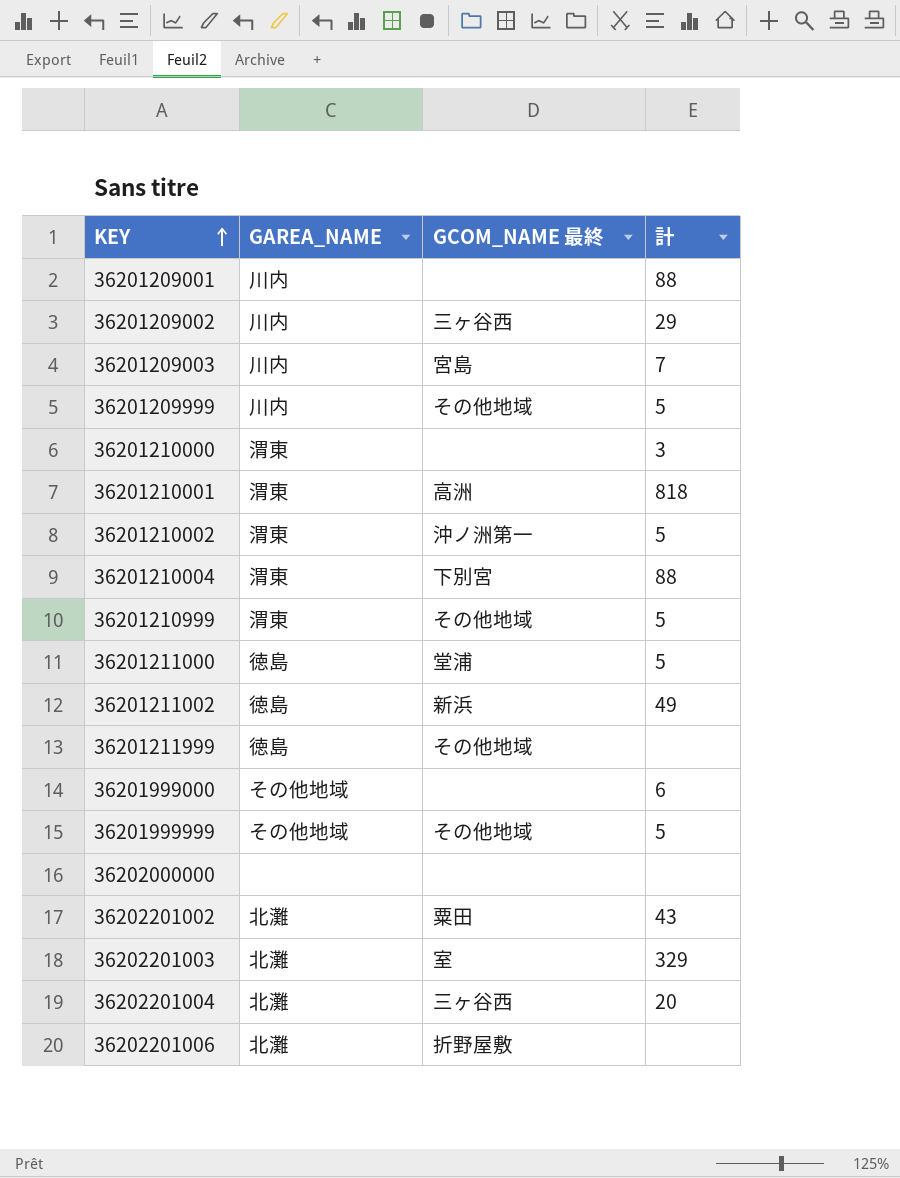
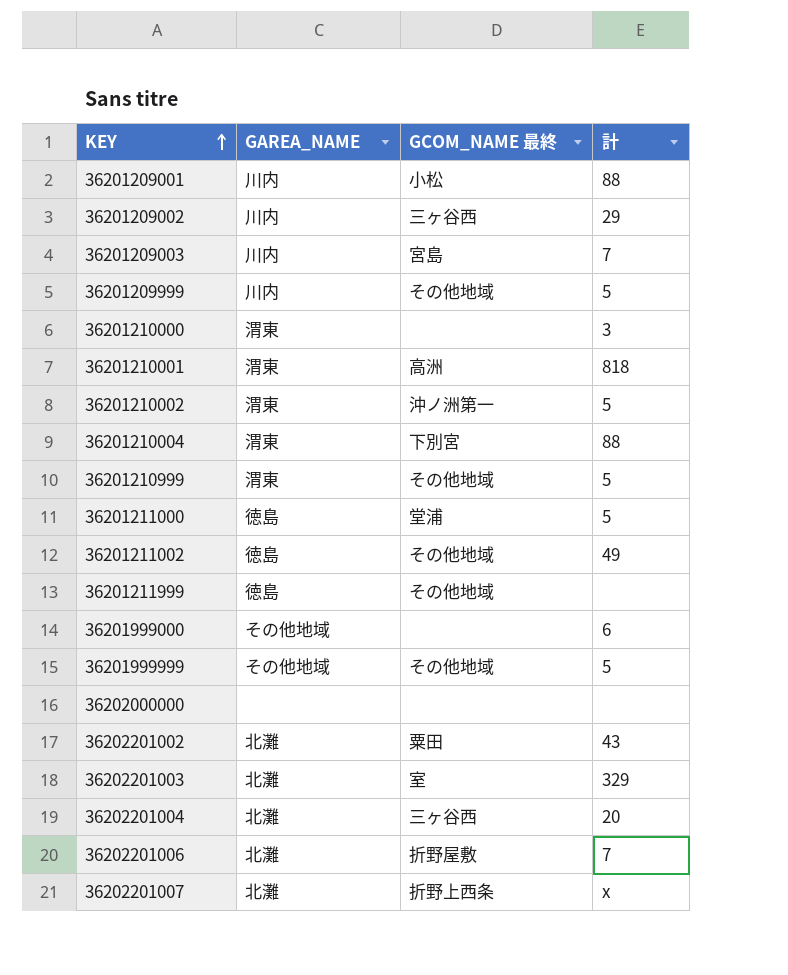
36201209001 | GCOM_NAME 最終: none -> 小松
36201211002 | GCOM_NAME 最終: 新浜 -> その他地域
36202201006 | 計: none -> 7
row 36202201007: none -> 北灘 | 折野上西条 | x

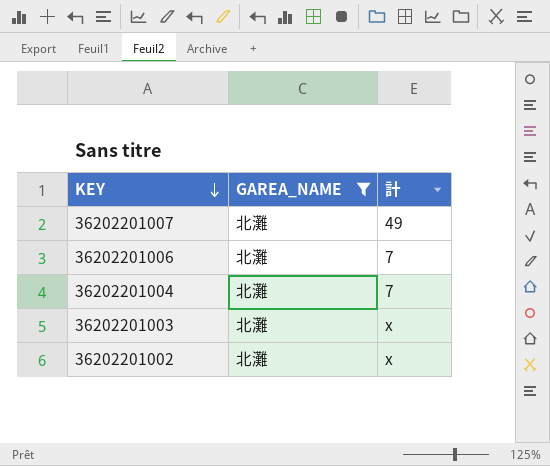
filter: none -> GAREA_NAME = 北灘
row order: KEY ascending -> KEY descending
column GCOM_NAME 最終 | position: 3 -> none
36202201007 | 計: x -> 49
36202201004 | 計: 20 -> 7
36202201003 | 計: 329 -> x
36202201002 | 計: 43 -> x

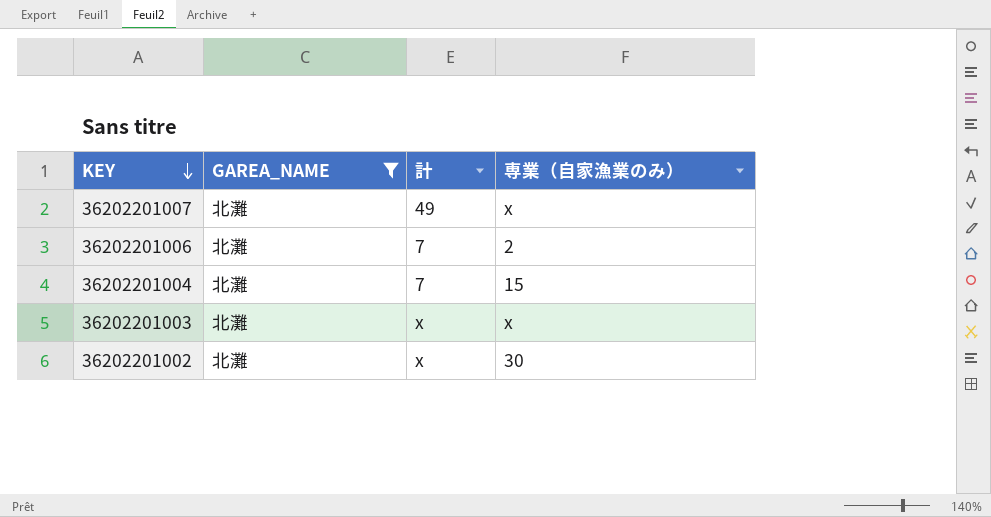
column 専業（自家漁業のみ） | position: none -> 4

